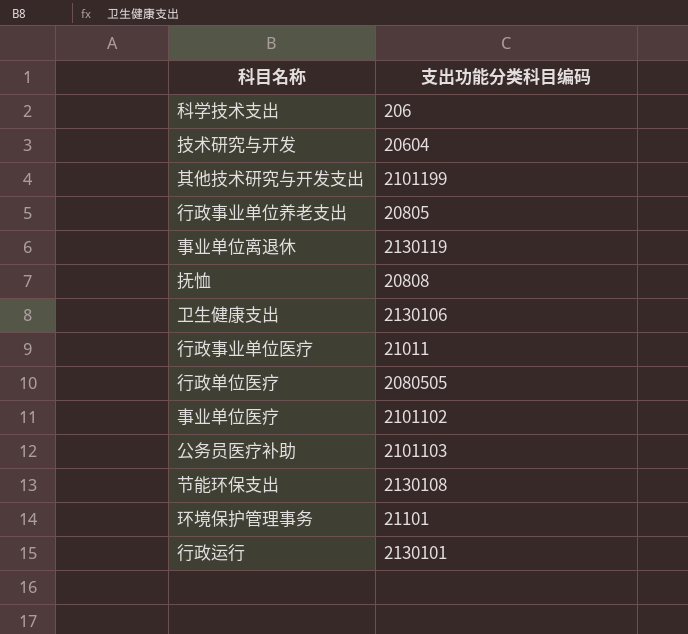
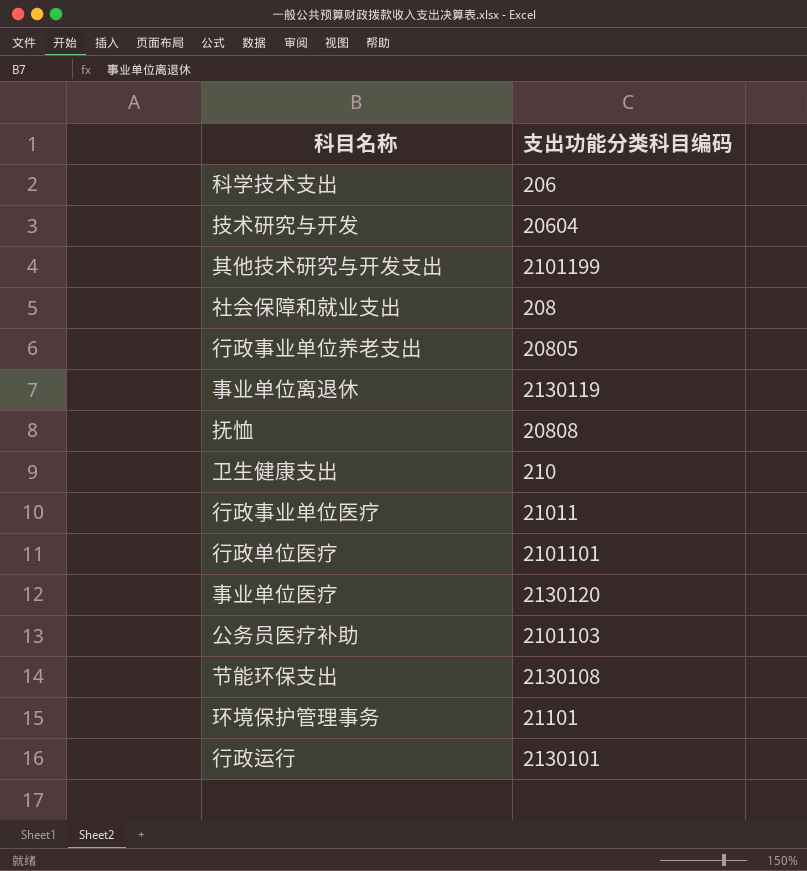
row 社会保障和就业支出: none -> 208
卫生健康支出 | 支出功能分类科目编码: 2130106 -> 210
行政单位医疗 | 支出功能分类科目编码: 2080505 -> 2101101
事业单位医疗 | 支出功能分类科目编码: 2101102 -> 2130120

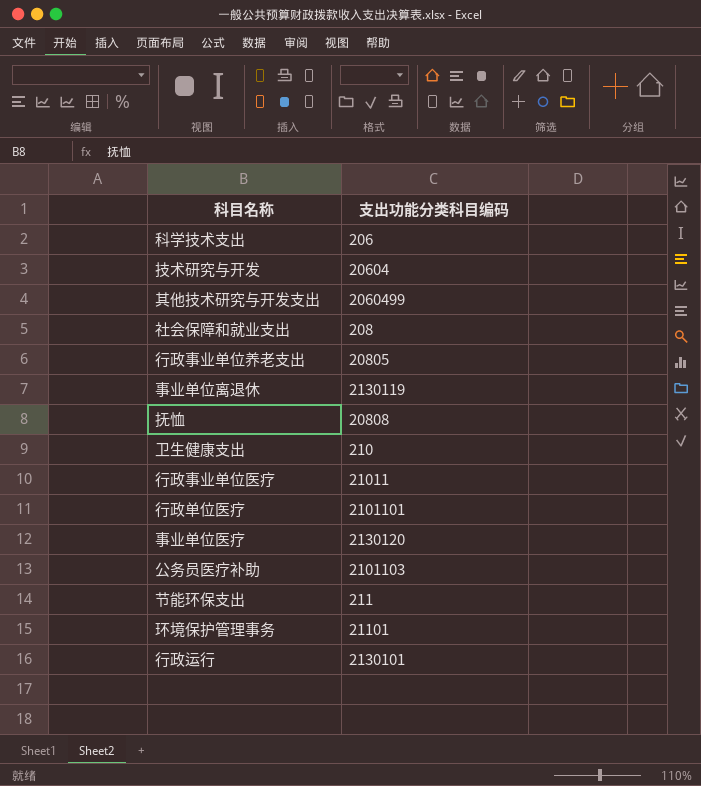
其他技术研究与开发支出 | 支出功能分类科目编码: 2101199 -> 2060499
节能环保支出 | 支出功能分类科目编码: 2130108 -> 211

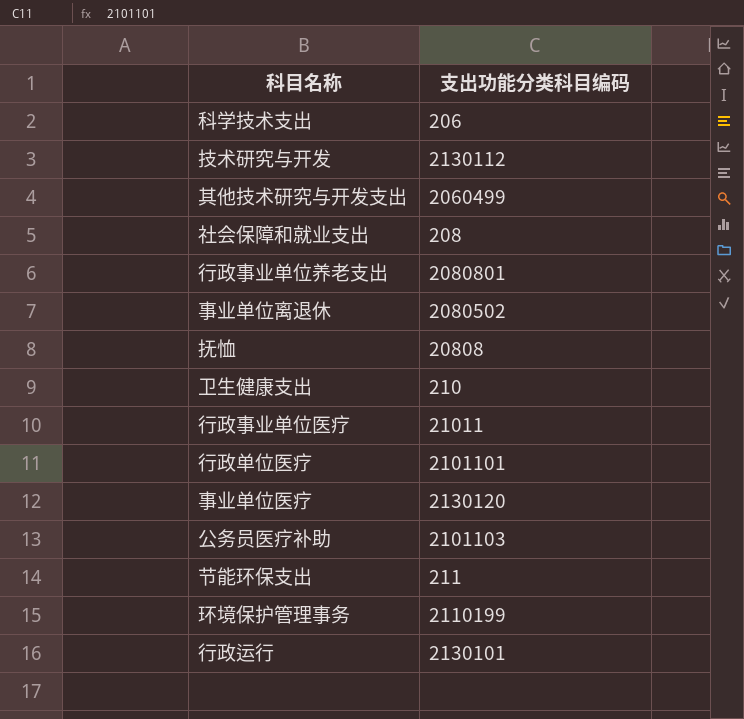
技术研究与开发 | 支出功能分类科目编码: 20604 -> 2130112
行政事业单位养老支出 | 支出功能分类科目编码: 20805 -> 2080801
事业单位离退休 | 支出功能分类科目编码: 2130119 -> 2080502
环境保护管理事务 | 支出功能分类科目编码: 21101 -> 2110199

